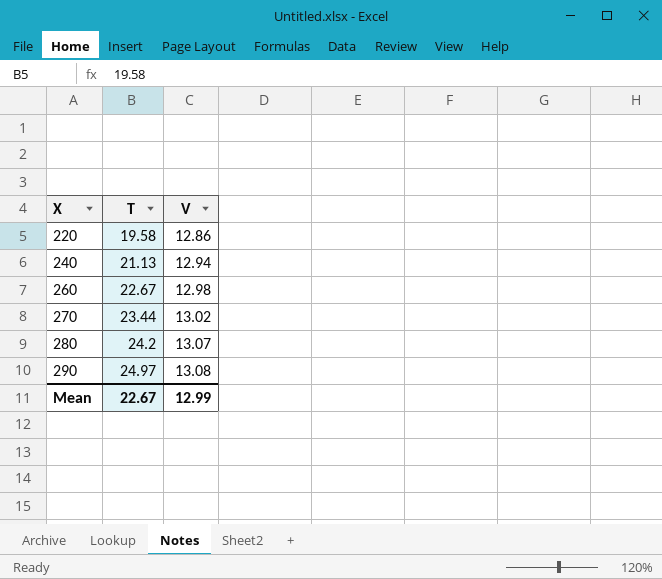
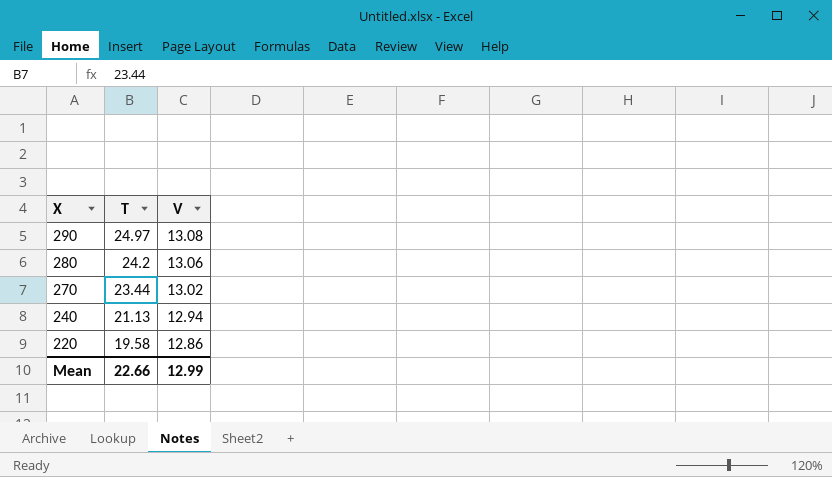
row order: X ascending -> X descending
row 260: 22.67 | 12.98 -> none
280 | V: 13.07 -> 13.06
Mean | T: 22.67 -> 22.66

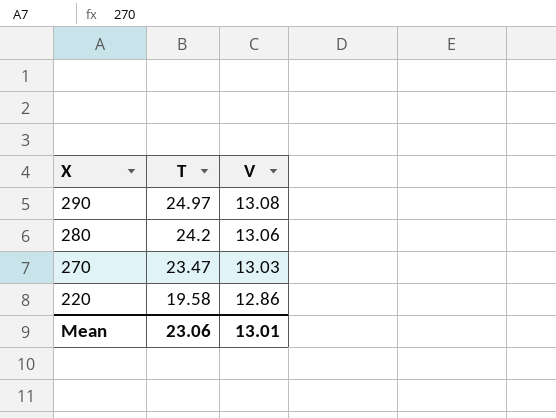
row 240: 21.13 | 12.94 -> none
270 | T: 23.44 -> 23.47
270 | V: 13.02 -> 13.03
Mean | T: 22.66 -> 23.06
Mean | V: 12.99 -> 13.01

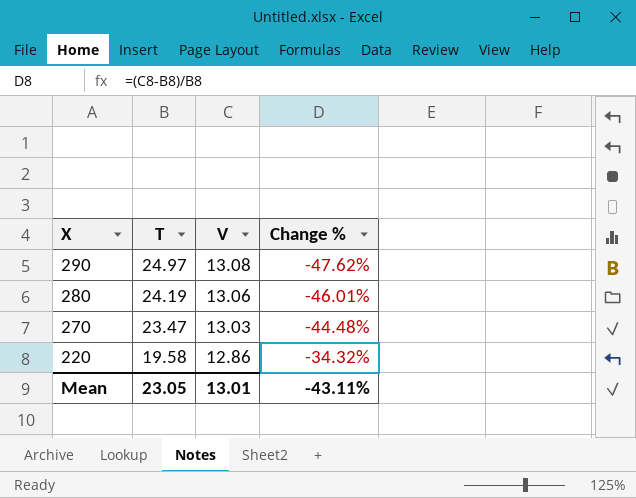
column Change % | formula: none -> ([V] - [T]) / [T]
280 | T: 24.2 -> 24.19
Mean | T: 23.06 -> 23.05

